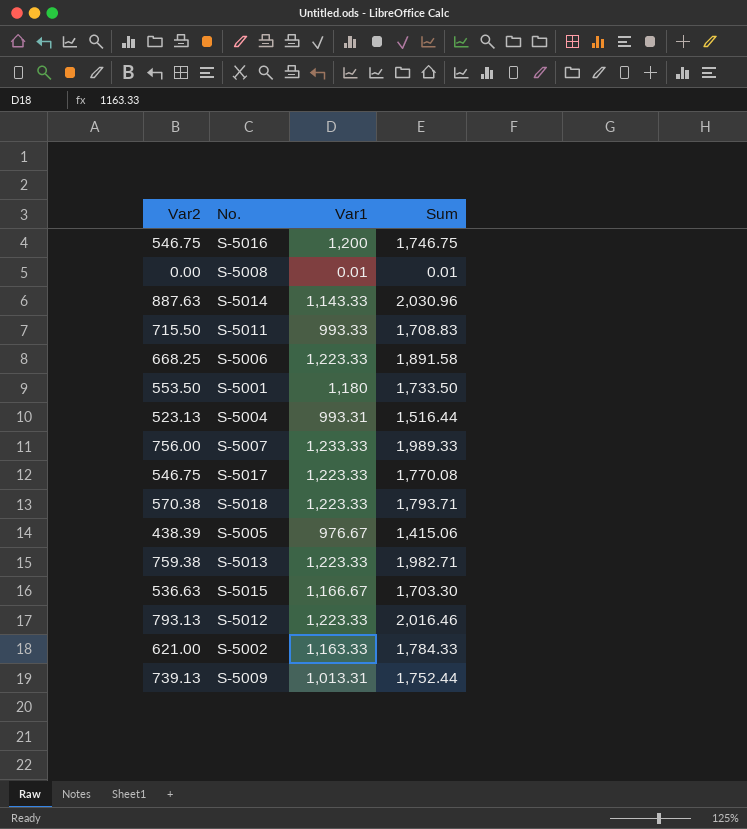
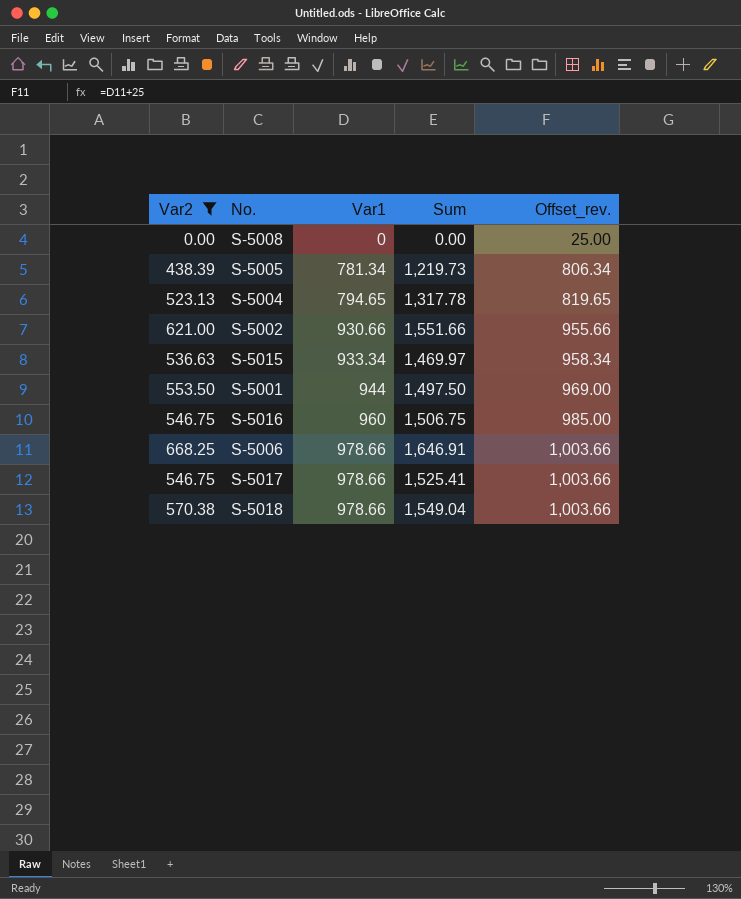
filter: none -> Var2 <= 668.25
row order: none -> Var1 ascending
column Offset_rev. | formula: none -> [Var1] + 25
S-5008 | Var1: 0.01 -> 0
S-5008 | Sum: 0.01 -> 0.00
S-5005 | Var1: 976.67 -> 781.34
S-5005 | Sum: 1,415.06 -> 1,219.73
S-5004 | Var1: 993.31 -> 794.65
S-5004 | Sum: 1,516.44 -> 1,317.78
S-5002 | Var1: 1,163.33 -> 930.66
S-5002 | Sum: 1,784.33 -> 1,551.66
S-5015 | Var1: 1,166.67 -> 933.34
S-5015 | Sum: 1,703.30 -> 1,469.97
S-5001 | Var1: 1,180 -> 944
S-5001 | Sum: 1,733.50 -> 1,497.50
S-5016 | Var1: 1,200 -> 960
S-5016 | Sum: 1,746.75 -> 1,506.75
S-5006 | Var1: 1,223.33 -> 978.66
S-5006 | Sum: 1,891.58 -> 1,646.91
S-5017 | Var1: 1,223.33 -> 978.66
S-5017 | Sum: 1,770.08 -> 1,525.41
S-5018 | Var1: 1,223.33 -> 978.66
S-5018 | Sum: 1,793.71 -> 1,549.04

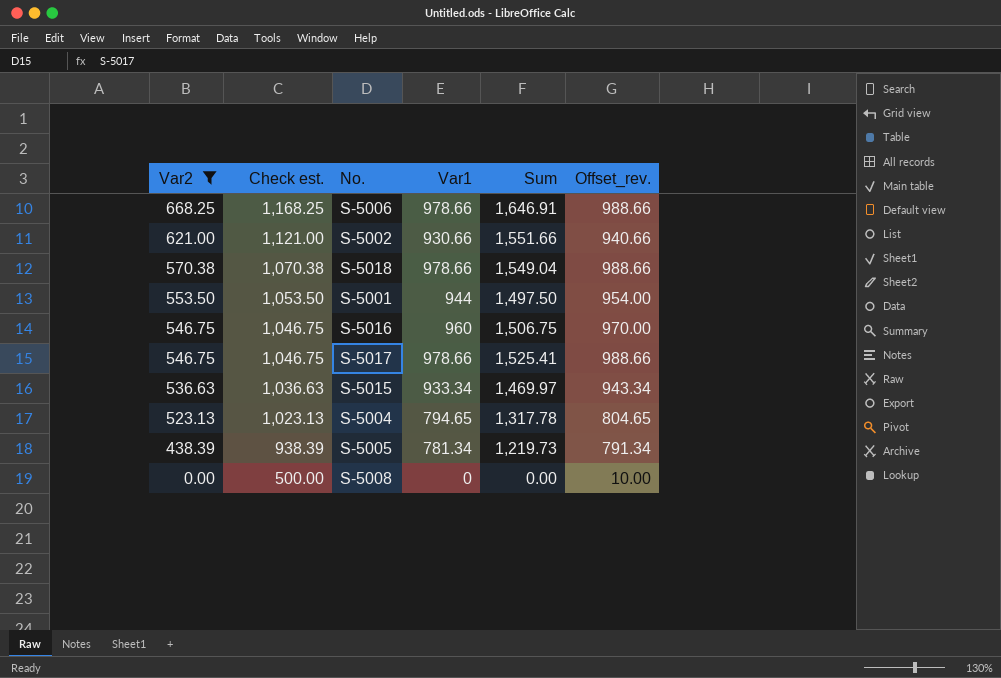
row order: Var1 ascending -> Var2 descending
column Check est. | formula: none -> [Var2] + 500
column Offset_rev. | formula: [Var1] + 25 -> [Var1] + 10

